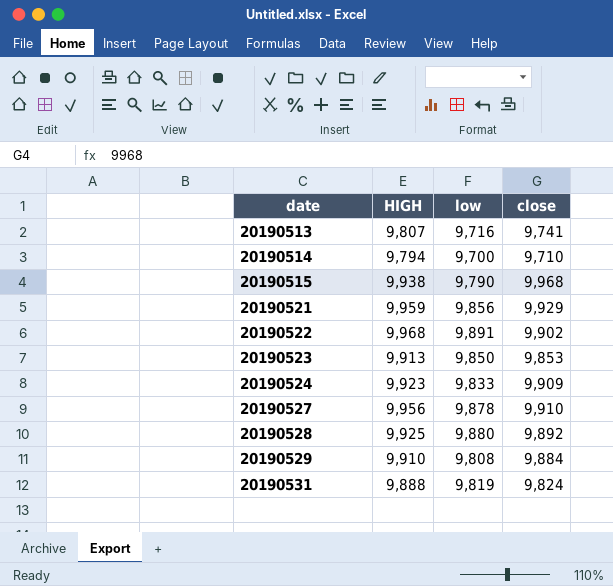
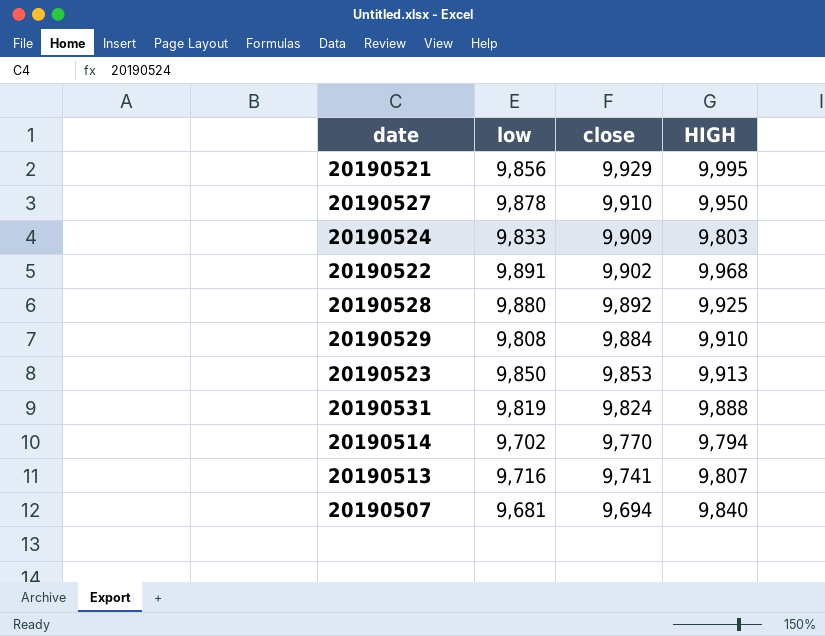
row order: date ascending -> close descending
column HIGH | position: 2 -> 4
row 20190515: 9,938 | 9,790 | 9,968 -> none
20190521 | HIGH: 9,959 -> 9,995
20190527 | HIGH: 9,956 -> 9,950
20190524 | HIGH: 9,923 -> 9,803
20190514 | low: 9,700 -> 9,702
20190514 | close: 9,710 -> 9,770
row 20190507: none -> 9,681 | 9,694 | 9,840

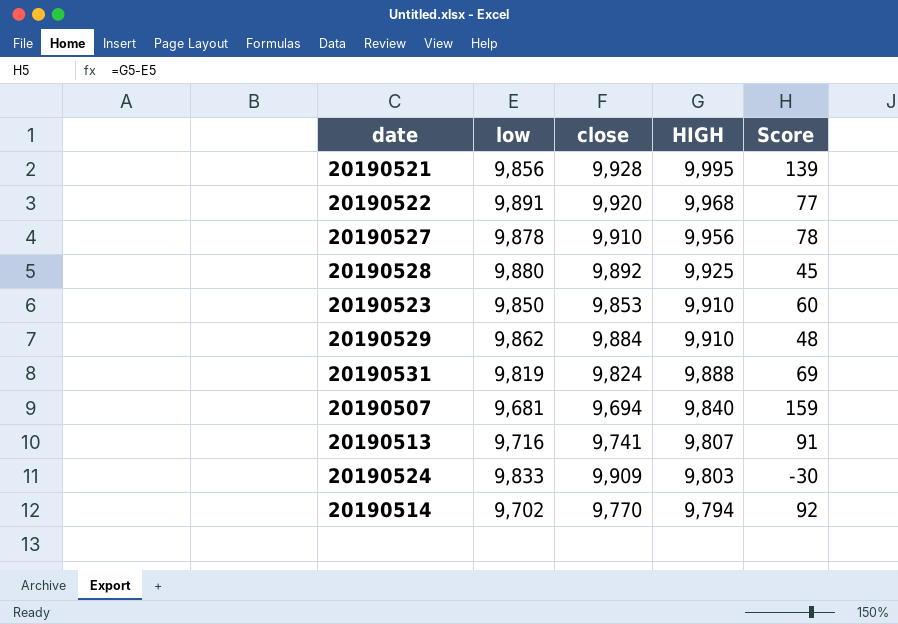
row order: close descending -> HIGH descending
column Score | formula: none -> [HIGH] - [low]
20190521 | close: 9,929 -> 9,928
20190522 | close: 9,902 -> 9,920
20190527 | HIGH: 9,950 -> 9,956
20190523 | HIGH: 9,913 -> 9,910
20190529 | low: 9,808 -> 9,862

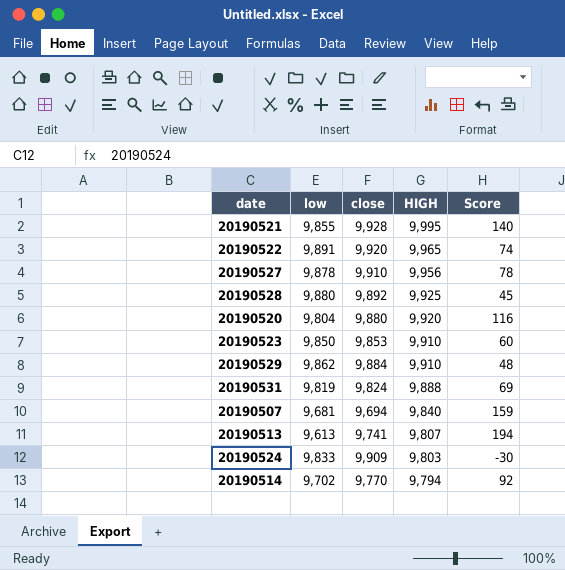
20190521 | low: 9,856 -> 9,855
20190521 | Score: 139 -> 140
20190522 | HIGH: 9,968 -> 9,965
20190522 | Score: 77 -> 74
row 20190520: none -> 9,804 | 9,880 | 9,920 | 116
20190513 | low: 9,716 -> 9,613
20190513 | Score: 91 -> 194

